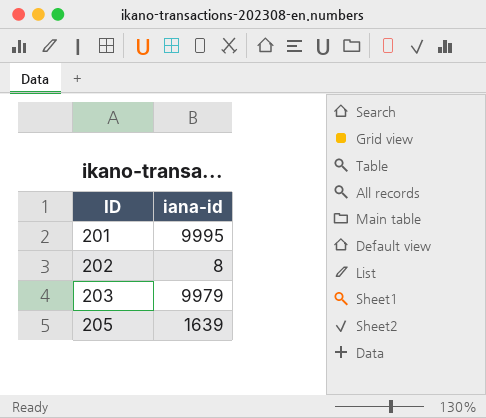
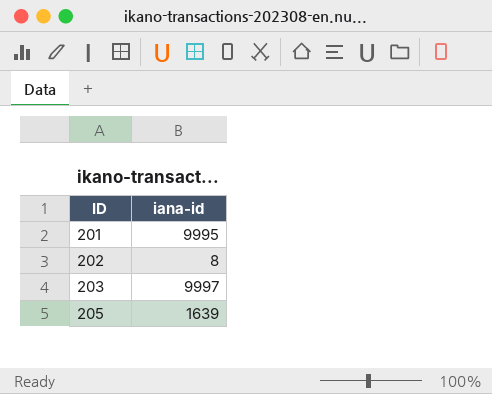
203 | iana-id: 9979 -> 9997

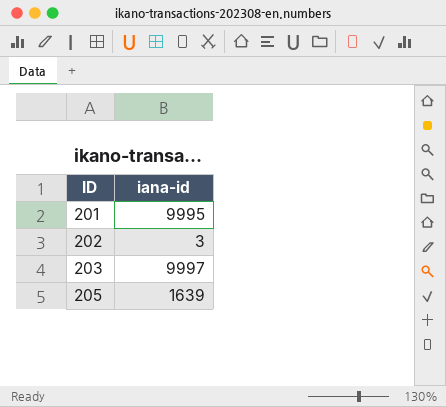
202 | iana-id: 8 -> 3

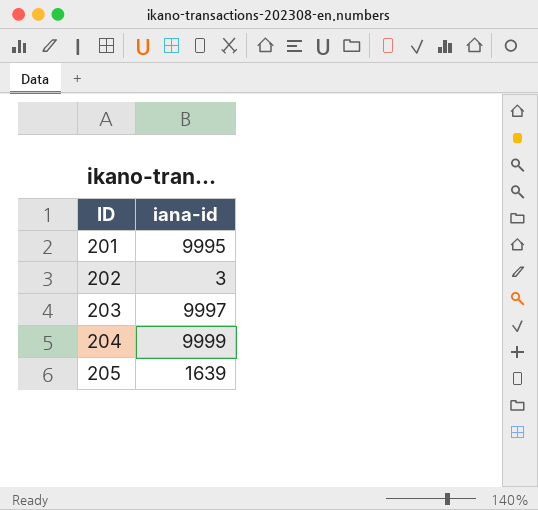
row 204: none -> 9999

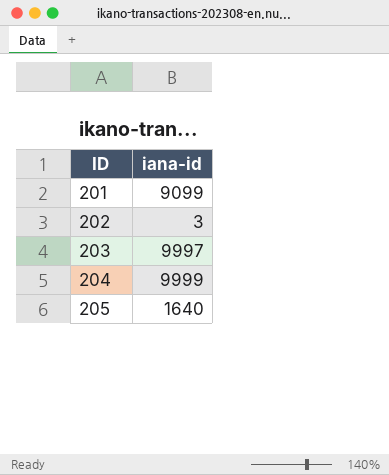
201 | iana-id: 9995 -> 9099
205 | iana-id: 1639 -> 1640

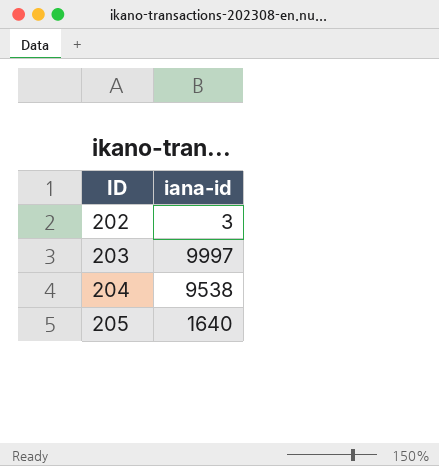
row 201: 9099 -> none
204 | iana-id: 9999 -> 9538

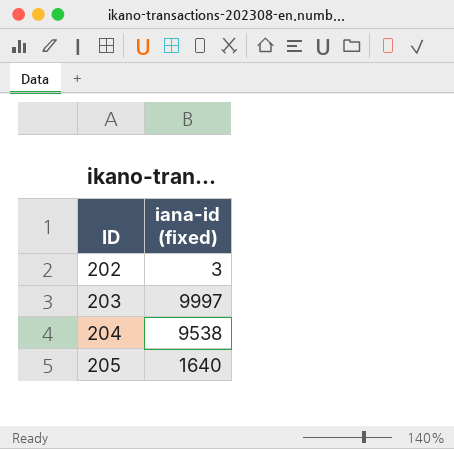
column name: iana-id -> iana-id (fixed)

